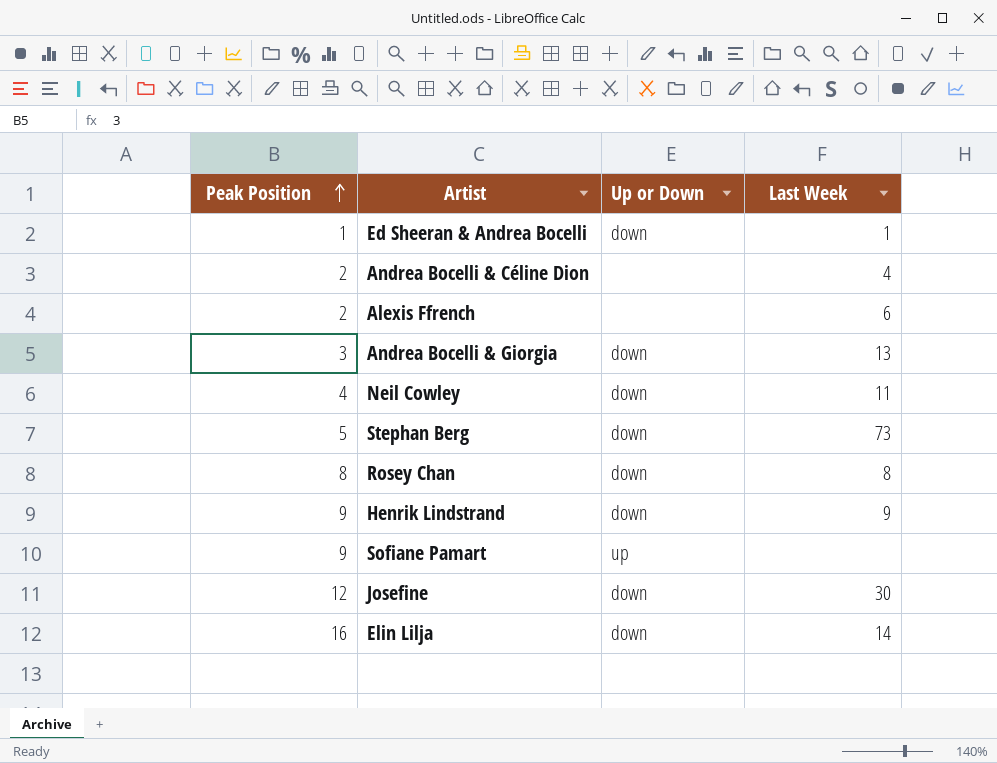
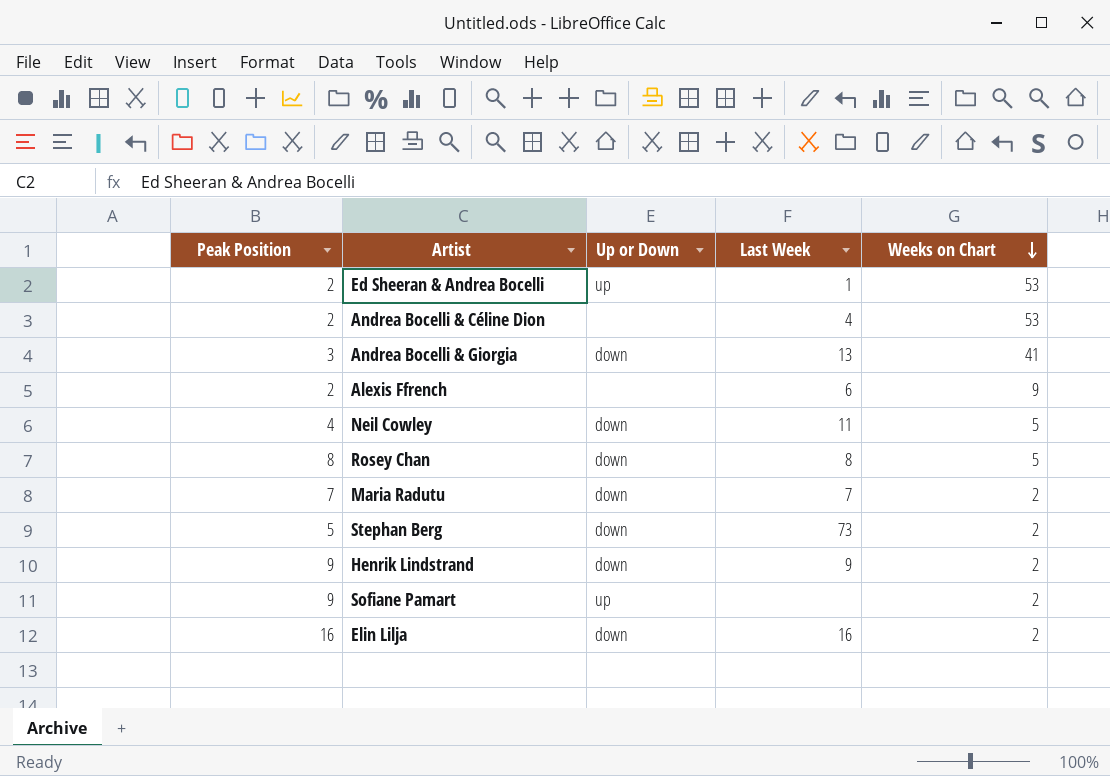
row order: Peak Position ascending -> Weeks on Chart descending
column Weeks on Chart | position: none -> 5
row Josefine: 12 | down | 30 -> none
Ed Sheeran & Andrea Bocelli | Peak Position: 1 -> 2
Ed Sheeran & Andrea Bocelli | Up or Down: down -> up
row Maria Radutu: none -> 7 | down | 7 | 2
Elin Lilja | Last Week: 14 -> 16

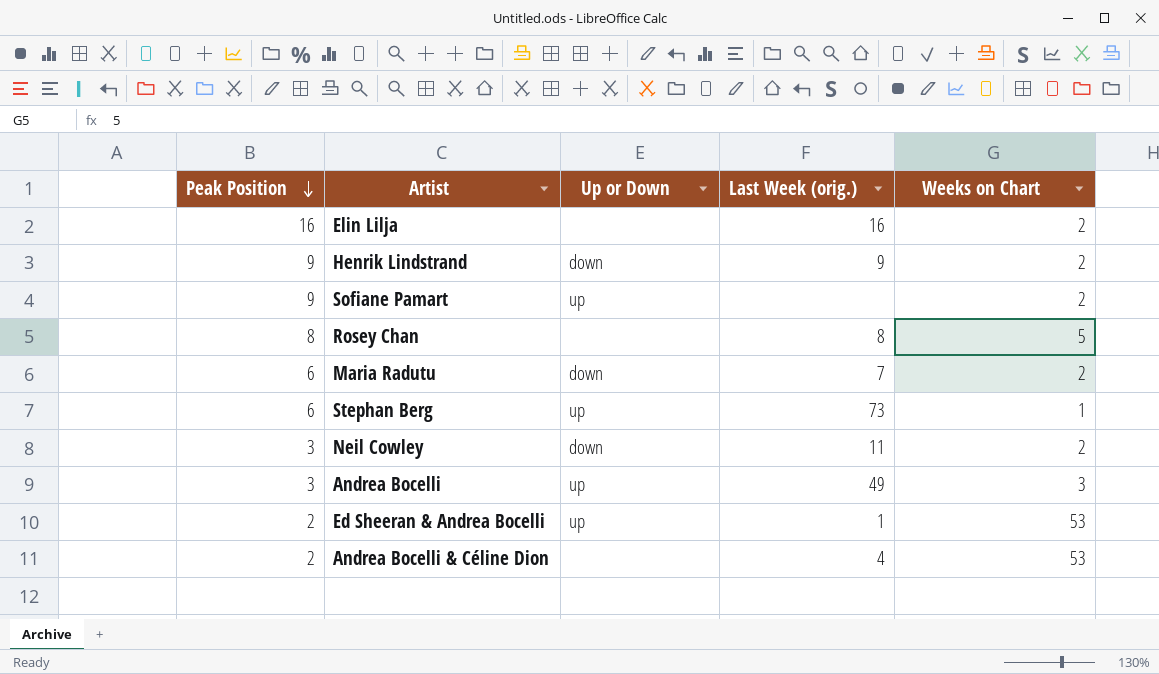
row order: Weeks on Chart descending -> Peak Position descending
column name: Last Week -> Last Week (orig.)
row Andrea Bocelli & Giorgia: 3 | down | 13 | 41 -> none
row Alexis Ffrench: 2 | none | 6 | 9 -> none
Elin Lilja | Up or Down: down -> none
Rosey Chan | Up or Down: down -> none
Maria Radutu | Peak Position: 7 -> 6
Stephan Berg | Peak Position: 5 -> 6
Stephan Berg | Up or Down: down -> up
Stephan Berg | Weeks on Chart: 2 -> 1
Neil Cowley | Peak Position: 4 -> 3
Neil Cowley | Weeks on Chart: 5 -> 2
row Andrea Bocelli: none -> 3 | up | 49 | 3

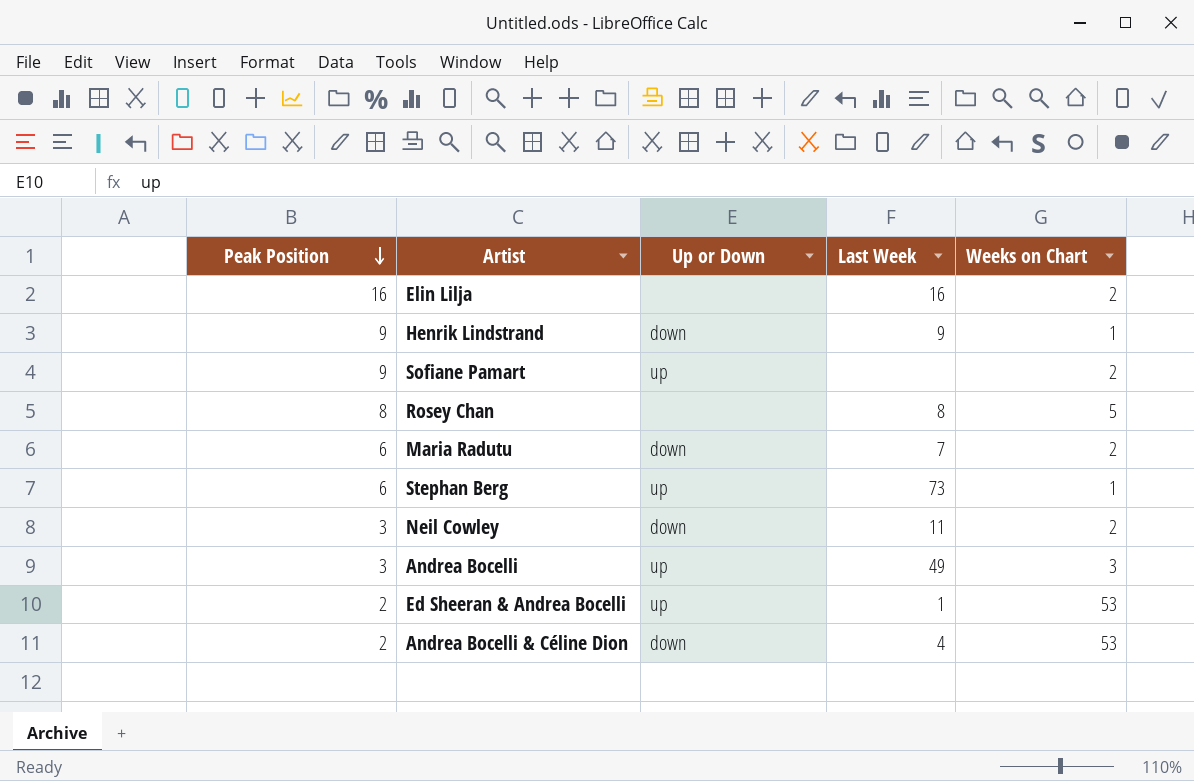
column name: Last Week (orig.) -> Last Week
Henrik Lindstrand | Weeks on Chart: 2 -> 1
Andrea Bocelli & Céline Dion | Up or Down: none -> down

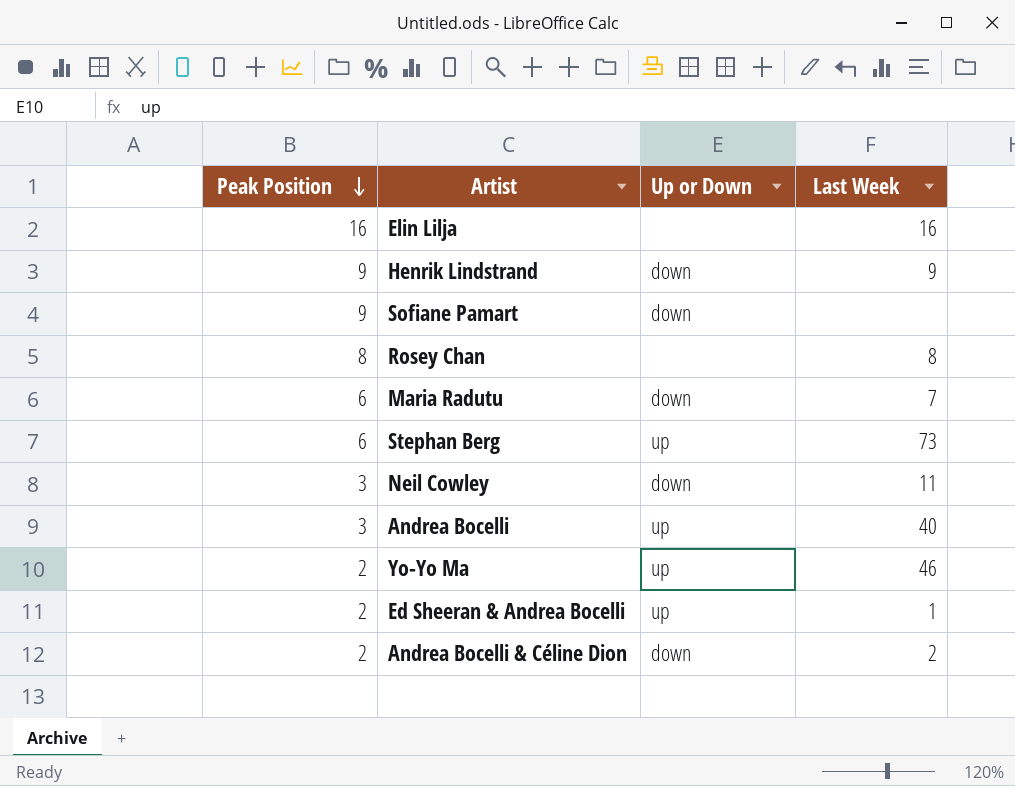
column Weeks on Chart | position: 5 -> none
Sofiane Pamart | Up or Down: up -> down
Andrea Bocelli | Last Week: 49 -> 40
row Yo-Yo Ma: none -> 2 | up | 46
Andrea Bocelli & Céline Dion | Last Week: 4 -> 2

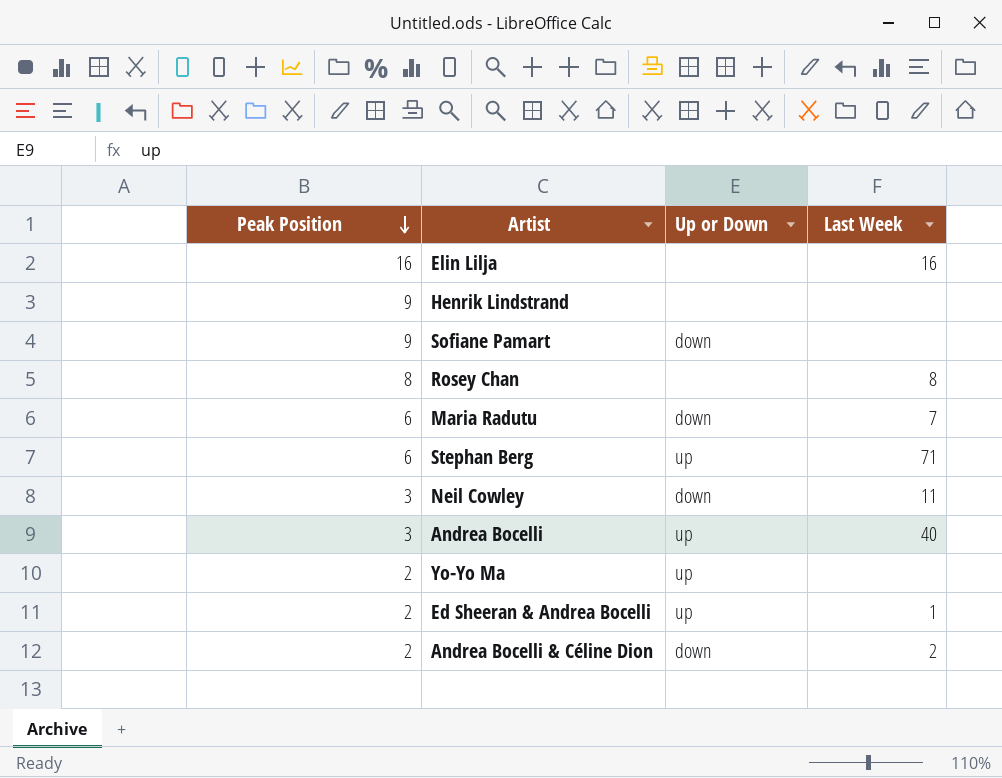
Henrik Lindstrand | Up or Down: down -> none
Henrik Lindstrand | Last Week: 9 -> none
Stephan Berg | Last Week: 73 -> 71
Yo-Yo Ma | Last Week: 46 -> none

